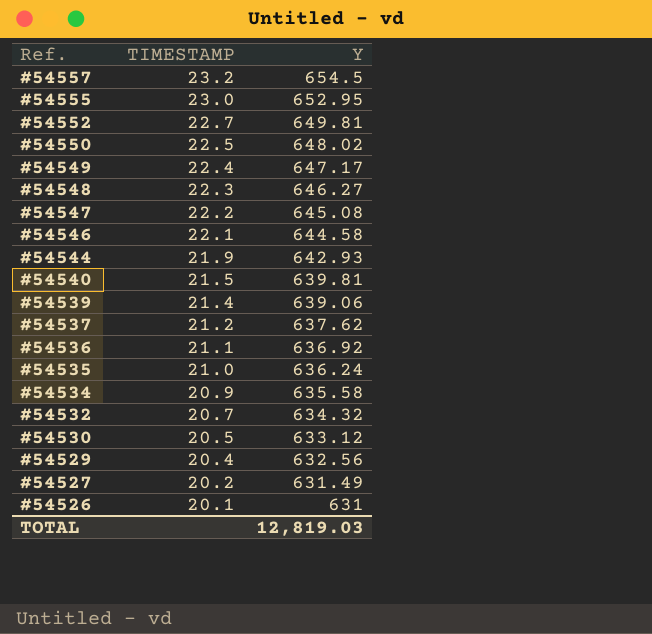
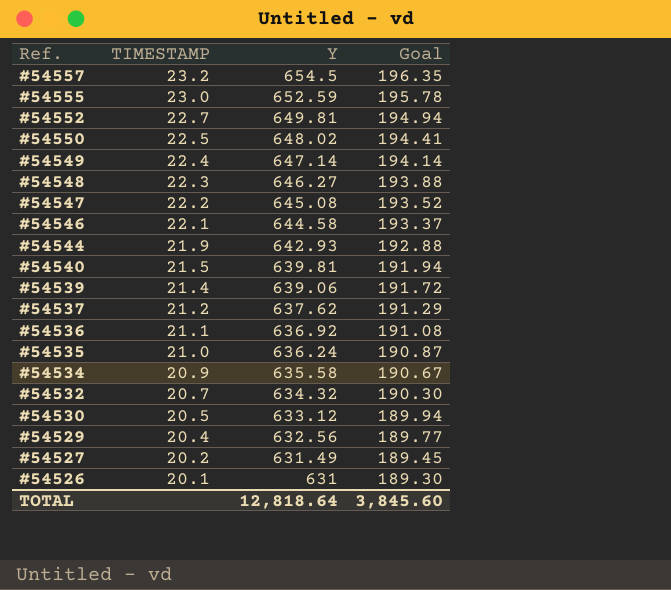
column Goal | formula: none -> [Y] * 0.3
#54555 | Y: 652.95 -> 652.59
#54549 | Y: 647.17 -> 647.14
TOTAL | Y: 12,819.03 -> 12,818.64

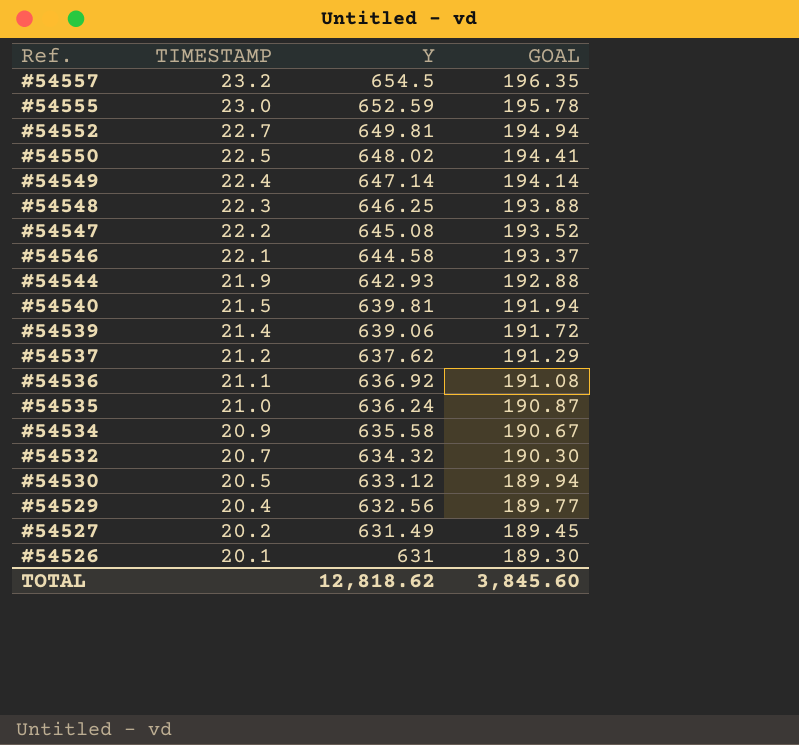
column name: Goal -> GOAL
#54548 | Y: 646.27 -> 646.25
TOTAL | Y: 12,818.64 -> 12,818.62

